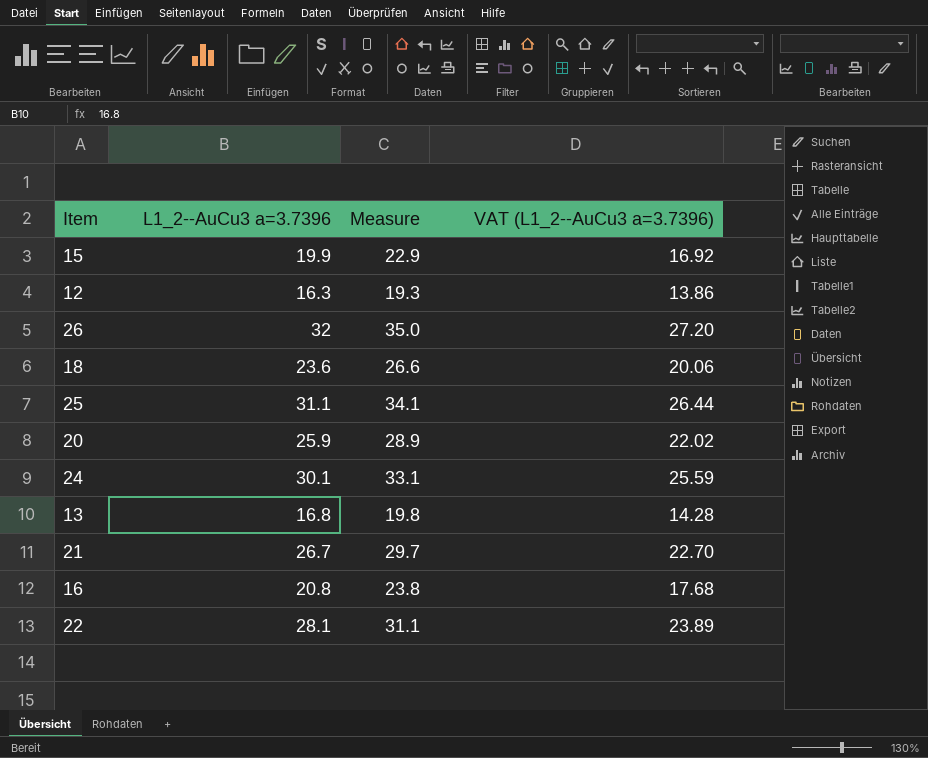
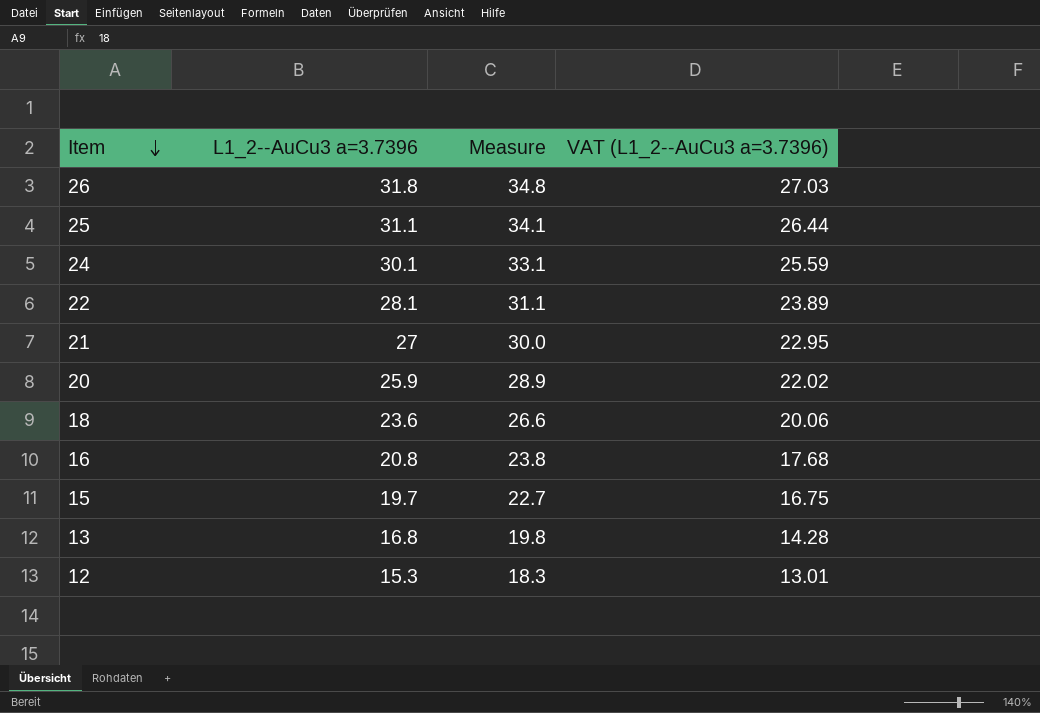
row order: none -> Item descending
26 | L1_2--AuCu3 a=3.7396: 32 -> 31.8
26 | Measure: 35.0 -> 34.8
26 | VAT (L1_2--AuCu3 a=3.7396): 27.20 -> 27.03
21 | L1_2--AuCu3 a=3.7396: 26.7 -> 27
21 | Measure: 29.7 -> 30.0
21 | VAT (L1_2--AuCu3 a=3.7396): 22.70 -> 22.95
15 | L1_2--AuCu3 a=3.7396: 19.9 -> 19.7
15 | Measure: 22.9 -> 22.7
15 | VAT (L1_2--AuCu3 a=3.7396): 16.92 -> 16.75
12 | L1_2--AuCu3 a=3.7396: 16.3 -> 15.3
12 | Measure: 19.3 -> 18.3
12 | VAT (L1_2--AuCu3 a=3.7396): 13.86 -> 13.01

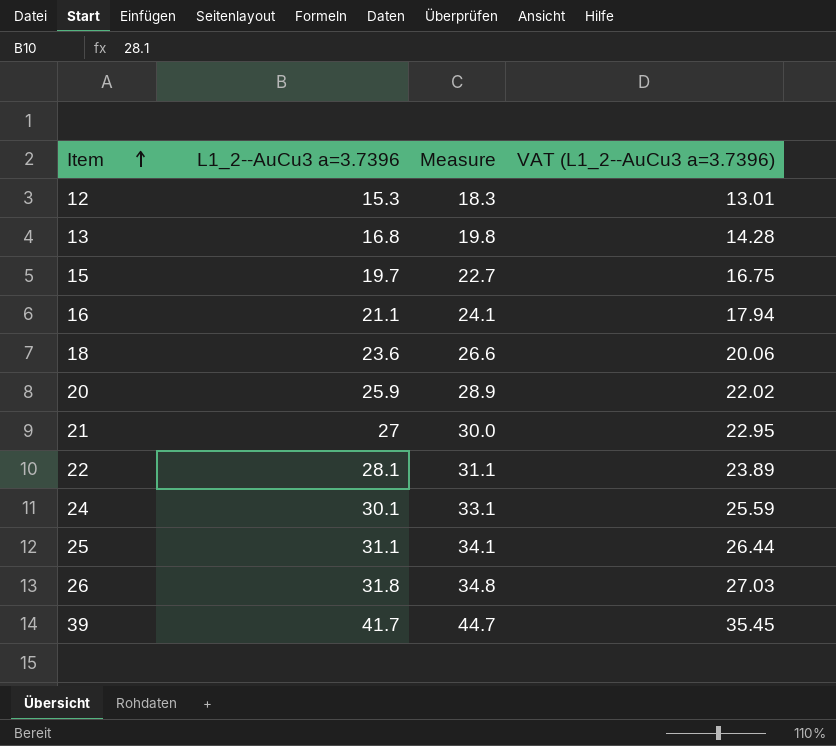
row order: Item descending -> Item ascending
16 | L1_2--AuCu3 a=3.7396: 20.8 -> 21.1
16 | Measure: 23.8 -> 24.1
16 | VAT (L1_2--AuCu3 a=3.7396): 17.68 -> 17.94
row 39: none -> 41.7 | 44.7 | 35.45

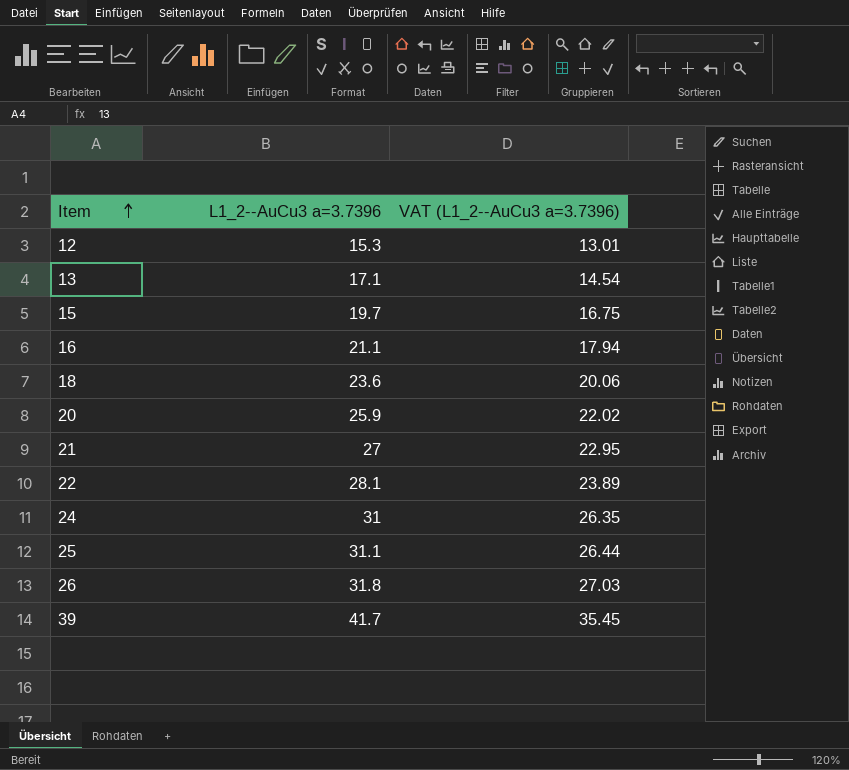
column Measure | formula: [L1_2--AuCu3 a=3.7396] + 3 -> none
13 | L1_2--AuCu3 a=3.7396: 16.8 -> 17.1
13 | VAT (L1_2--AuCu3 a=3.7396): 14.28 -> 14.54
24 | L1_2--AuCu3 a=3.7396: 30.1 -> 31
24 | VAT (L1_2--AuCu3 a=3.7396): 25.59 -> 26.35

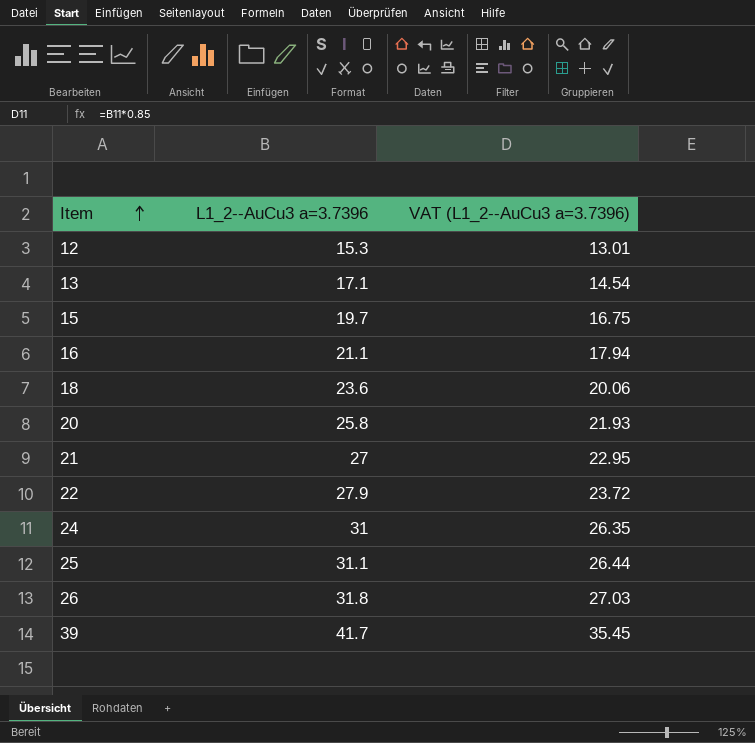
20 | L1_2--AuCu3 a=3.7396: 25.9 -> 25.8
20 | VAT (L1_2--AuCu3 a=3.7396): 22.02 -> 21.93
22 | L1_2--AuCu3 a=3.7396: 28.1 -> 27.9
22 | VAT (L1_2--AuCu3 a=3.7396): 23.89 -> 23.72

